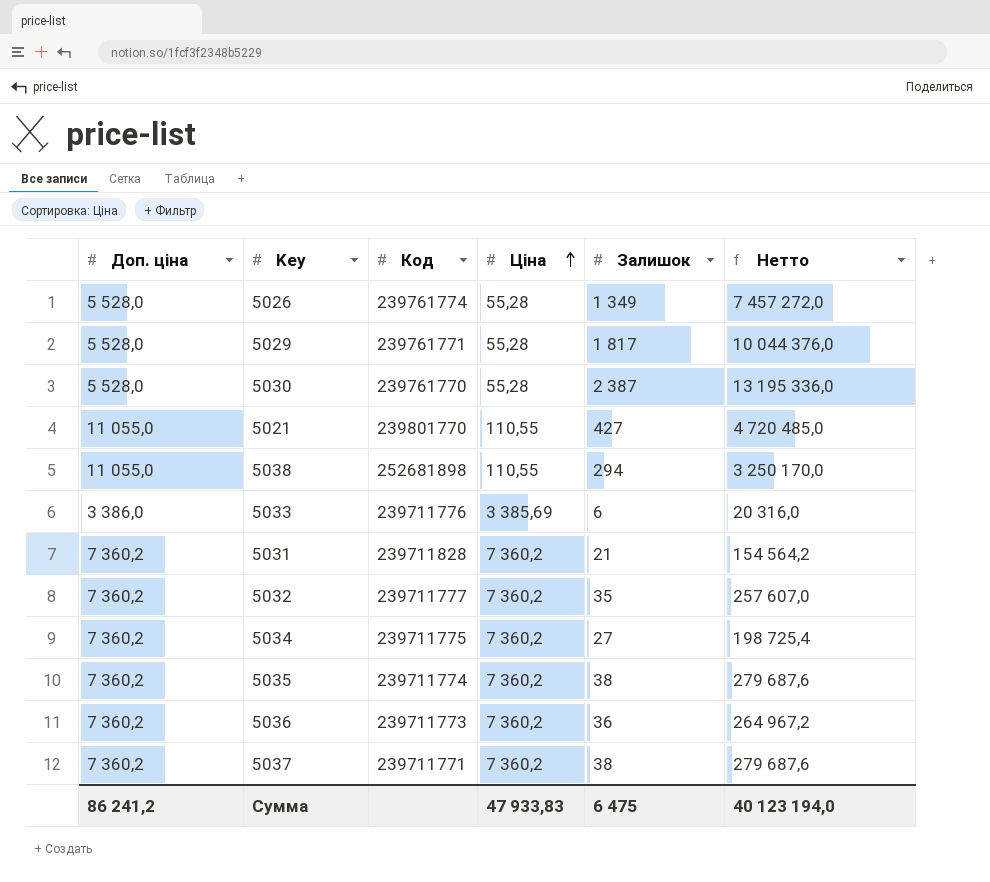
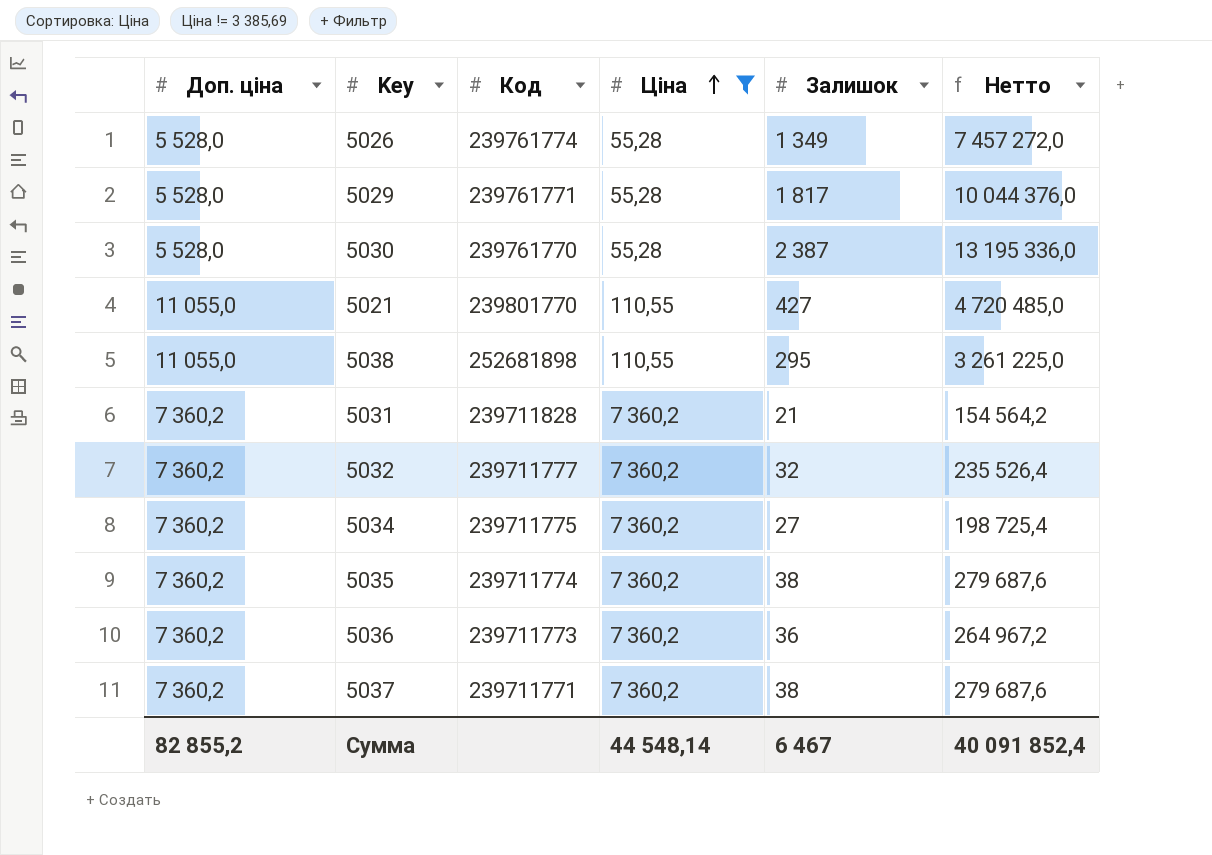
filter: none -> Ціна != 3 385,69
5038 | Залишок: 294 -> 295
5038 | Нетто: 3 250 170,0 -> 3 261 225,0
5032 | Залишок: 35 -> 32
5032 | Нетто: 257 607,0 -> 235 526,4
Сумма | Доп. ціна: 86 241,2 -> 82 855,2
Сумма | Ціна: 47 933,83 -> 44 548,14
Сумма | Залишок: 6 475 -> 6 467
Сумма | Нетто: 40 123 194,0 -> 40 091 852,4

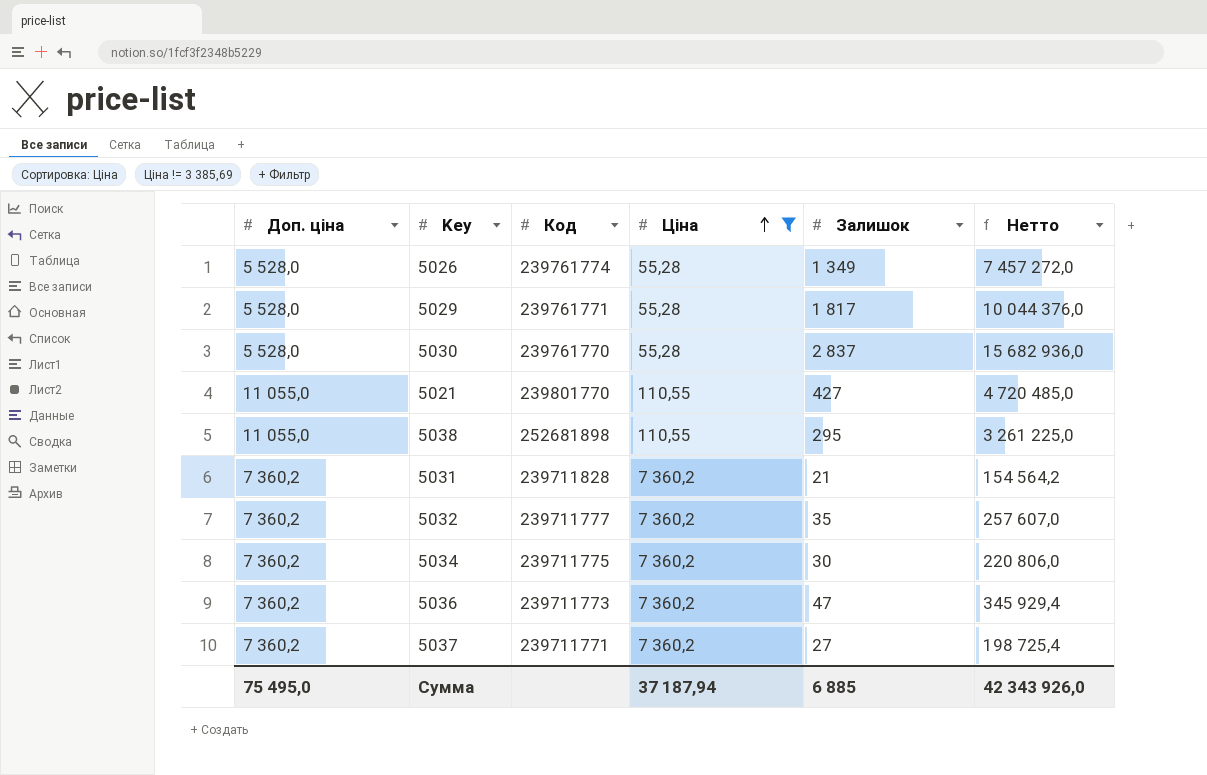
row 5035: 7 360,2 | 239711774 | 7 360,2 | 38 | 279 687,6 -> none
5030 | Залишок: 2 387 -> 2 837
5030 | Нетто: 13 195 336,0 -> 15 682 936,0
5032 | Залишок: 32 -> 35
5032 | Нетто: 235 526,4 -> 257 607,0
5034 | Залишок: 27 -> 30
5034 | Нетто: 198 725,4 -> 220 806,0
5036 | Залишок: 36 -> 47
5036 | Нетто: 264 967,2 -> 345 929,4
5037 | Залишок: 38 -> 27
5037 | Нетто: 279 687,6 -> 198 725,4
Сумма | Доп. ціна: 82 855,2 -> 75 495,0
Сумма | Ціна: 44 548,14 -> 37 187,94
Сумма | Залишок: 6 467 -> 6 885
Сумма | Нетто: 40 091 852,4 -> 42 343 926,0

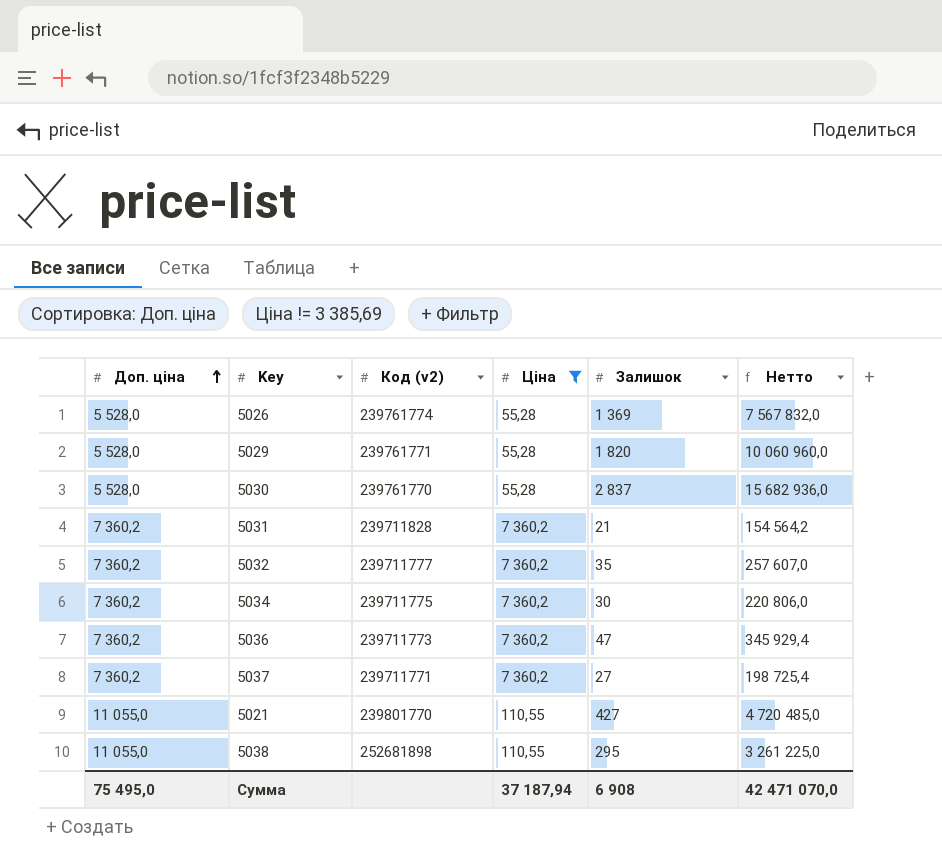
row order: Ціна ascending -> Доп. ціна ascending
column name: Код -> Код (v2)
5026 | Залишок: 1 349 -> 1 369
5026 | Нетто: 7 457 272,0 -> 7 567 832,0
5029 | Залишок: 1 817 -> 1 820
5029 | Нетто: 10 044 376,0 -> 10 060 960,0
Сумма | Залишок: 6 885 -> 6 908
Сумма | Нетто: 42 343 926,0 -> 42 471 070,0

